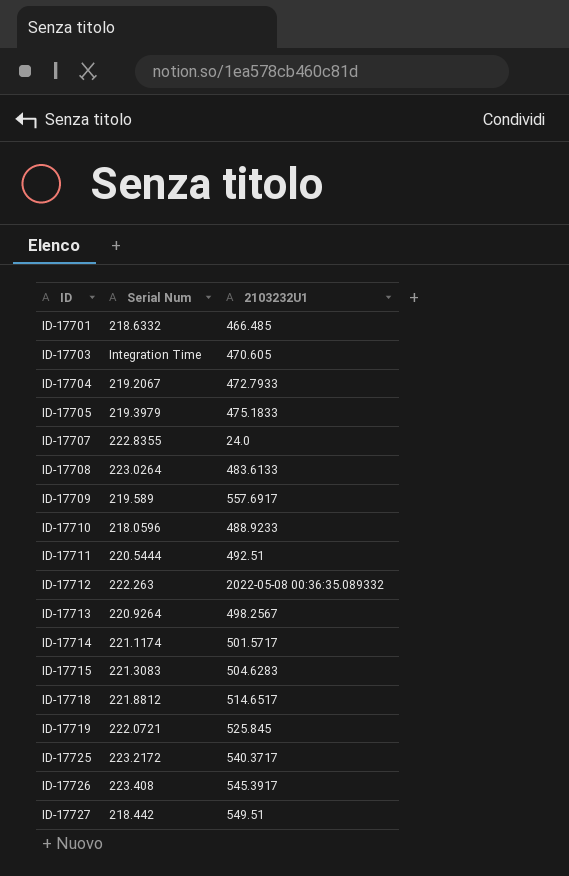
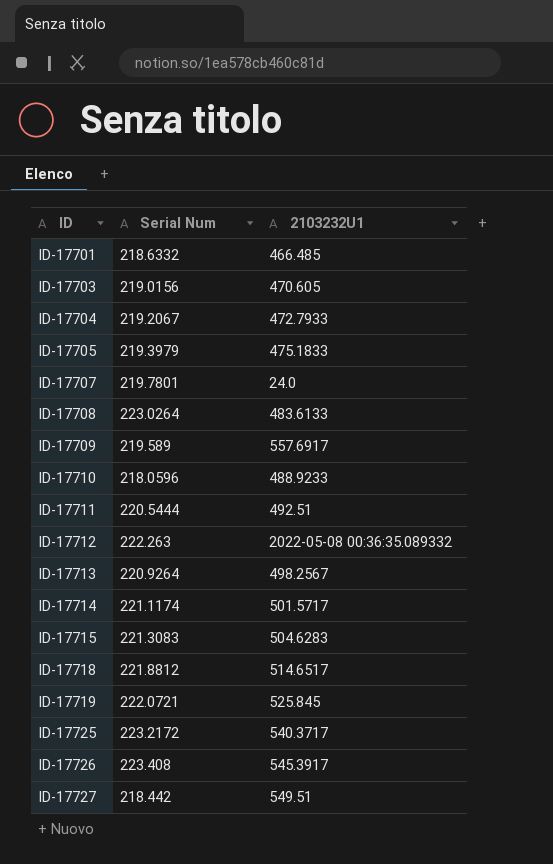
ID-17703 | Serial Num: Integration Time -> 219.0156
ID-17707 | Serial Num: 222.8355 -> 219.7801

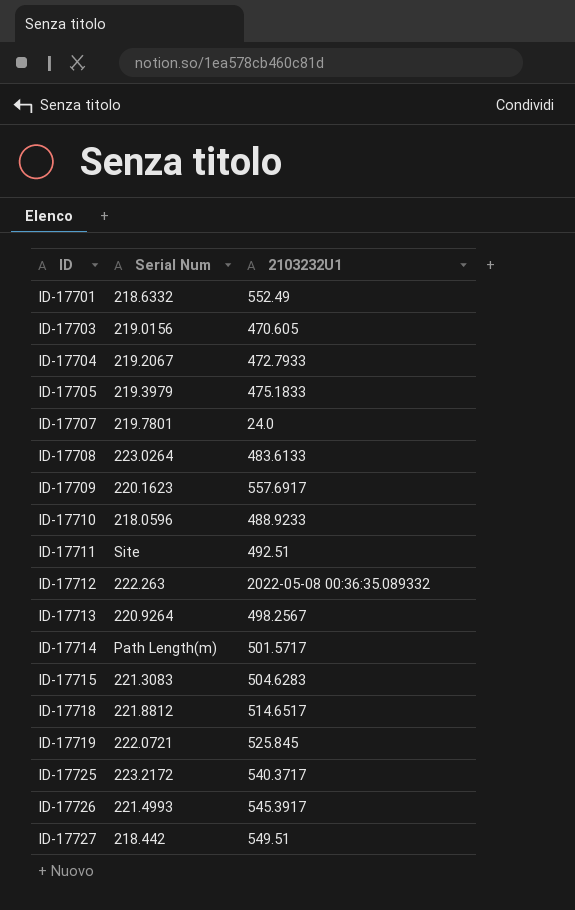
ID-17701 | 2103232U1: 466.485 -> 552.49
ID-17709 | Serial Num: 219.589 -> 220.1623
ID-17711 | Serial Num: 220.5444 -> Site
ID-17714 | Serial Num: 221.1174 -> Path Length(m)
ID-17726 | Serial Num: 223.408 -> 221.4993

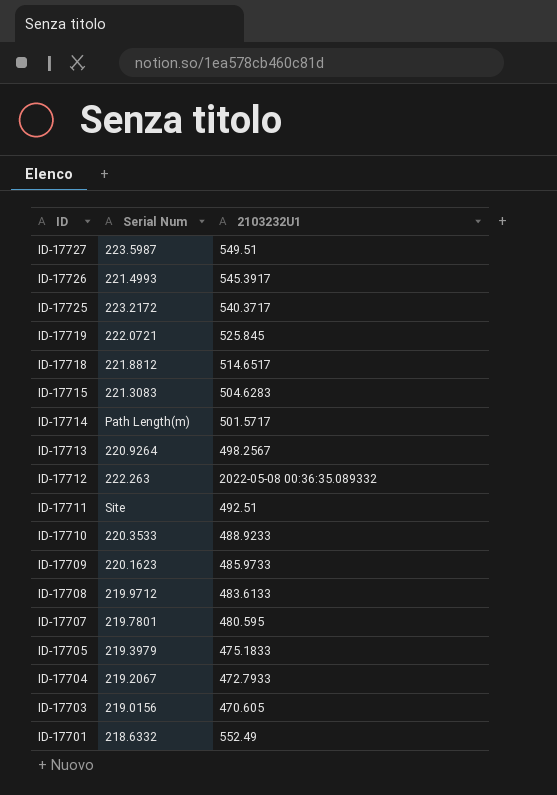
row order: ID ascending -> ID descending
ID-17727 | Serial Num: 218.442 -> 223.5987
ID-17710 | Serial Num: 218.0596 -> 220.3533
ID-17709 | 2103232U1: 557.6917 -> 485.9733
ID-17708 | Serial Num: 223.0264 -> 219.9712
ID-17707 | 2103232U1: 24.0 -> 480.595

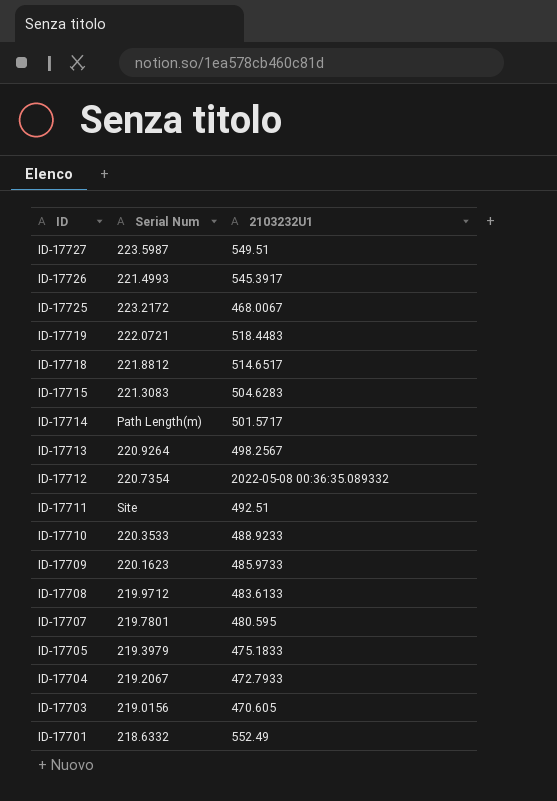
ID-17725 | 2103232U1: 540.3717 -> 468.0067
ID-17719 | 2103232U1: 525.845 -> 518.4483
ID-17712 | Serial Num: 222.263 -> 220.7354

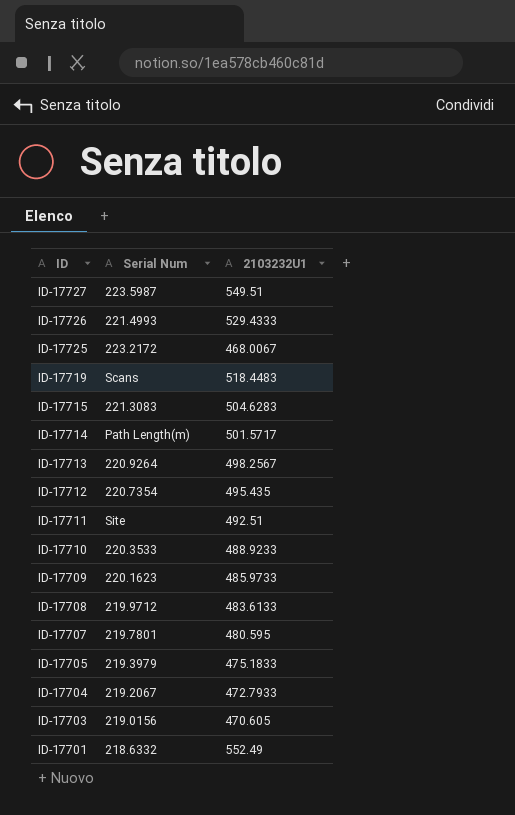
row ID-17718: 221.8812 | 514.6517 -> none
ID-17726 | 2103232U1: 545.3917 -> 529.4333
ID-17719 | Serial Num: 222.0721 -> Scans
ID-17712 | 2103232U1: 2022-05-08 00:36:35.089332 -> 495.435

